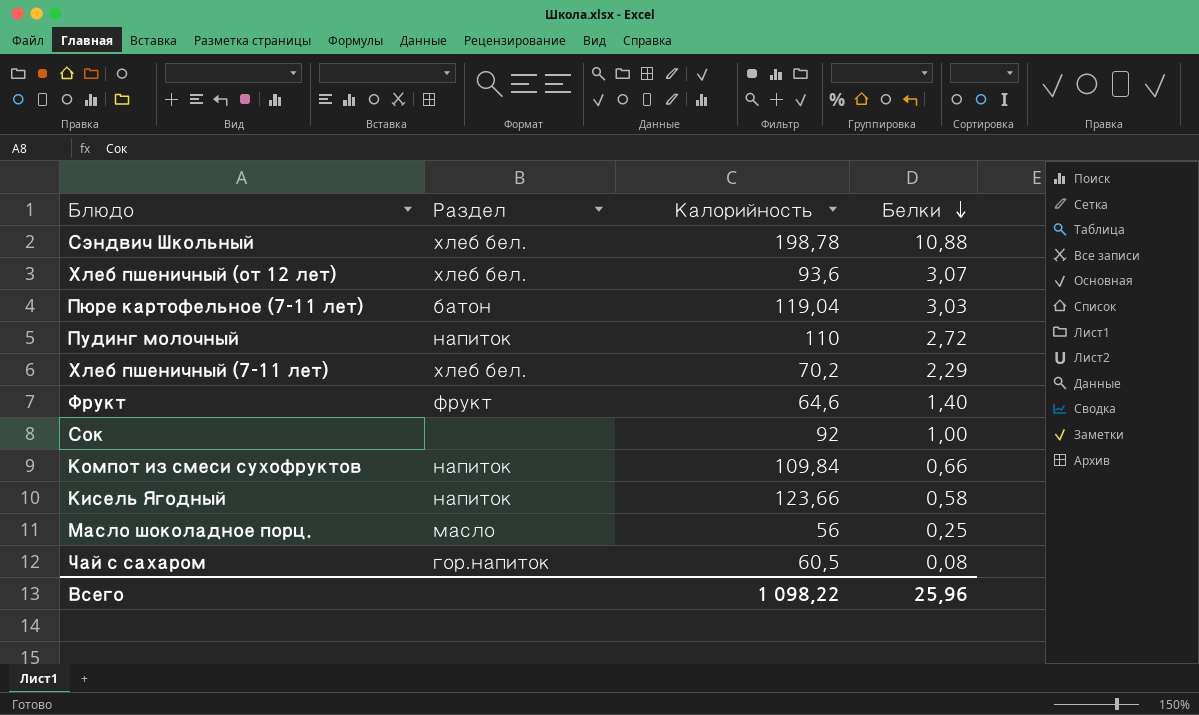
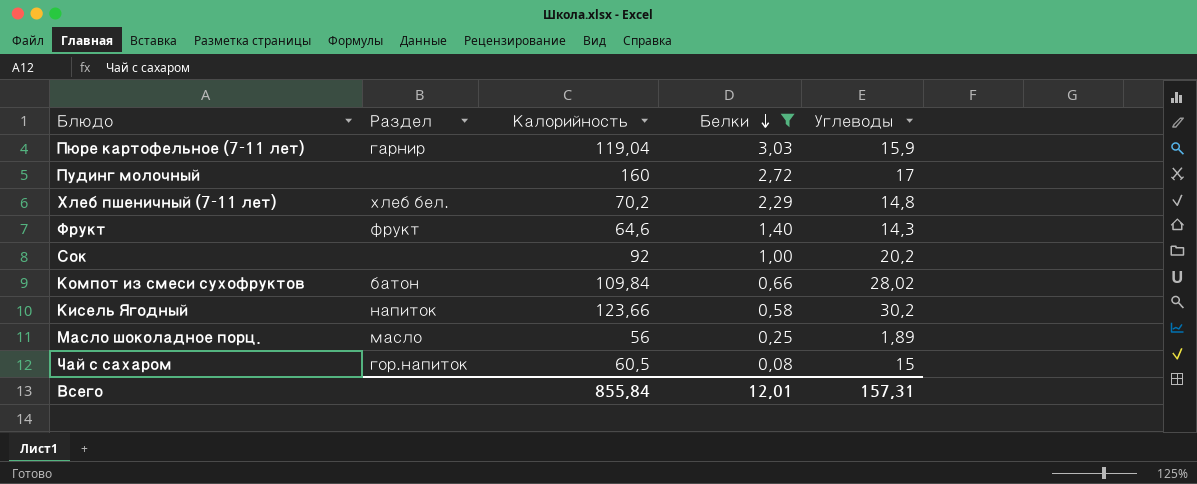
filter: none -> Белки <= 3,03
column Углеводы | position: none -> 5
Пюре картофельное (7-11 лет) | Раздел: батон -> гарнир
Пудинг молочный | Раздел: напиток -> none
Пудинг молочный | Калорийность: 110 -> 160
Компот из смеси сухофруктов | Раздел: напиток -> батон
Всего | Калорийность: 1 098,22 -> 855,84
Всего | Белки: 25,96 -> 12,01

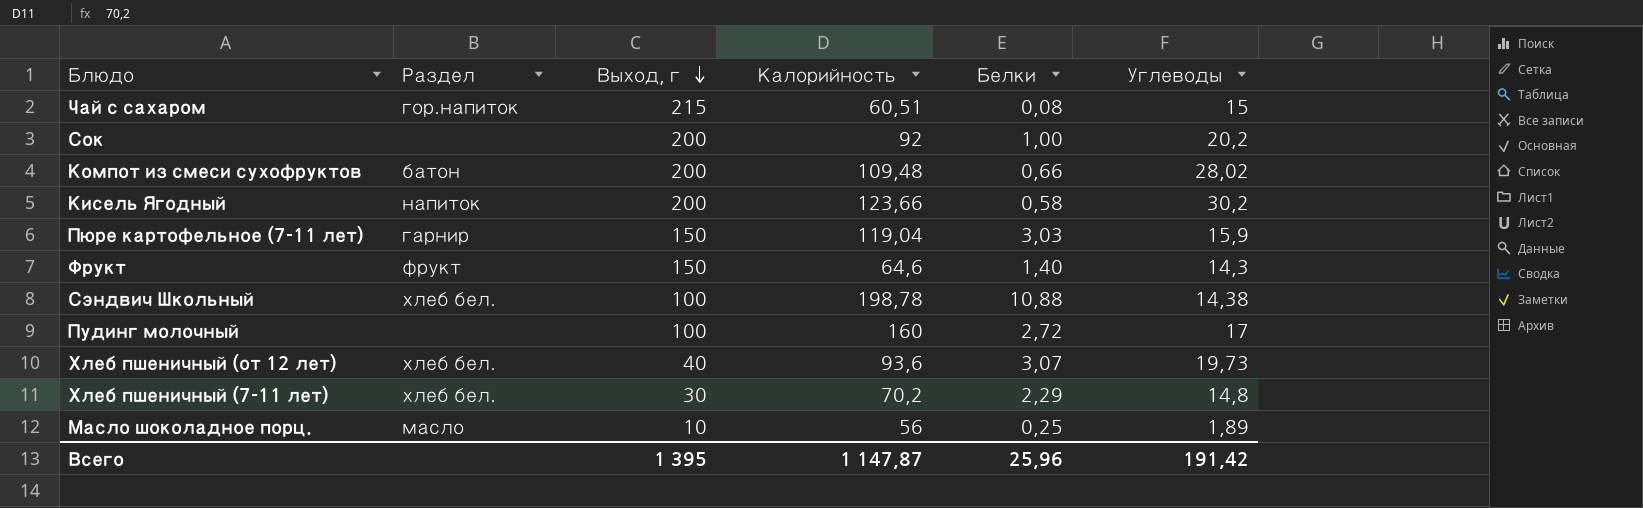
filter: Белки <= 3,03 -> none
row order: Белки descending -> Выход, г descending
column Выход, г | position: none -> 3
Чай с сахаром | Калорийность: 60,5 -> 60,51
Компот из смеси сухофруктов | Калорийность: 109,84 -> 109,48
Всего | Калорийность: 855,84 -> 1 147,87
Всего | Белки: 12,01 -> 25,96
Всего | Углеводы: 157,31 -> 191,42

